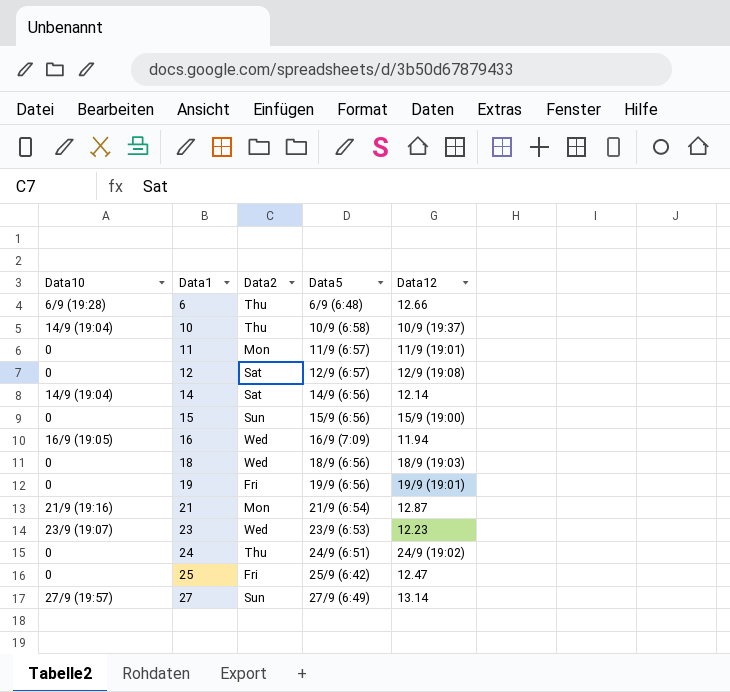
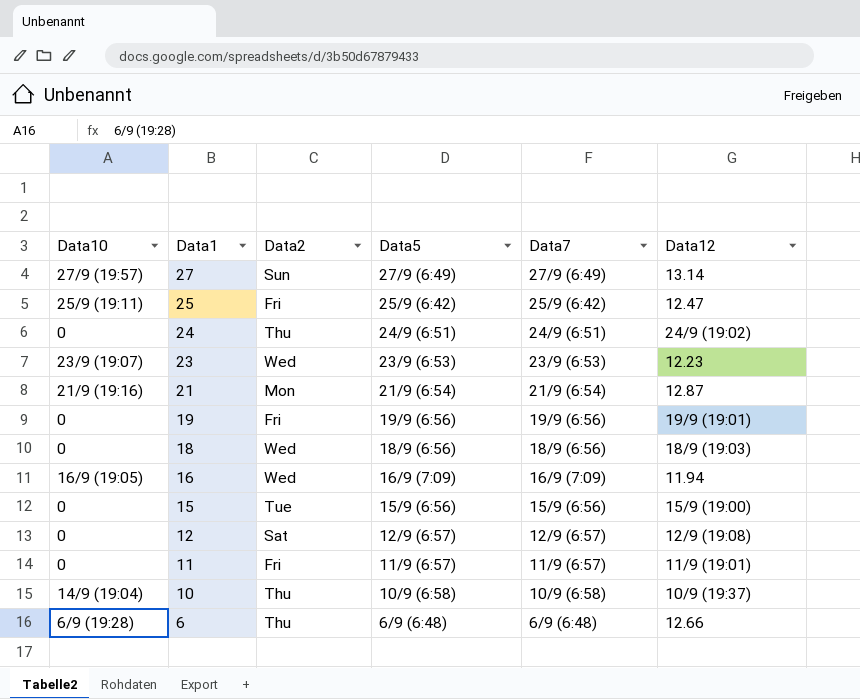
row order: Data1 ascending -> Data1 descending
column Data7 | position: none -> 5
row 14: 14/9 (19:04) | Sat | 14/9 (6:56) | 12.14 -> none
25 | Data10: 0 -> 25/9 (19:11)
15 | Data2: Sun -> Tue
11 | Data2: Mon -> Fri

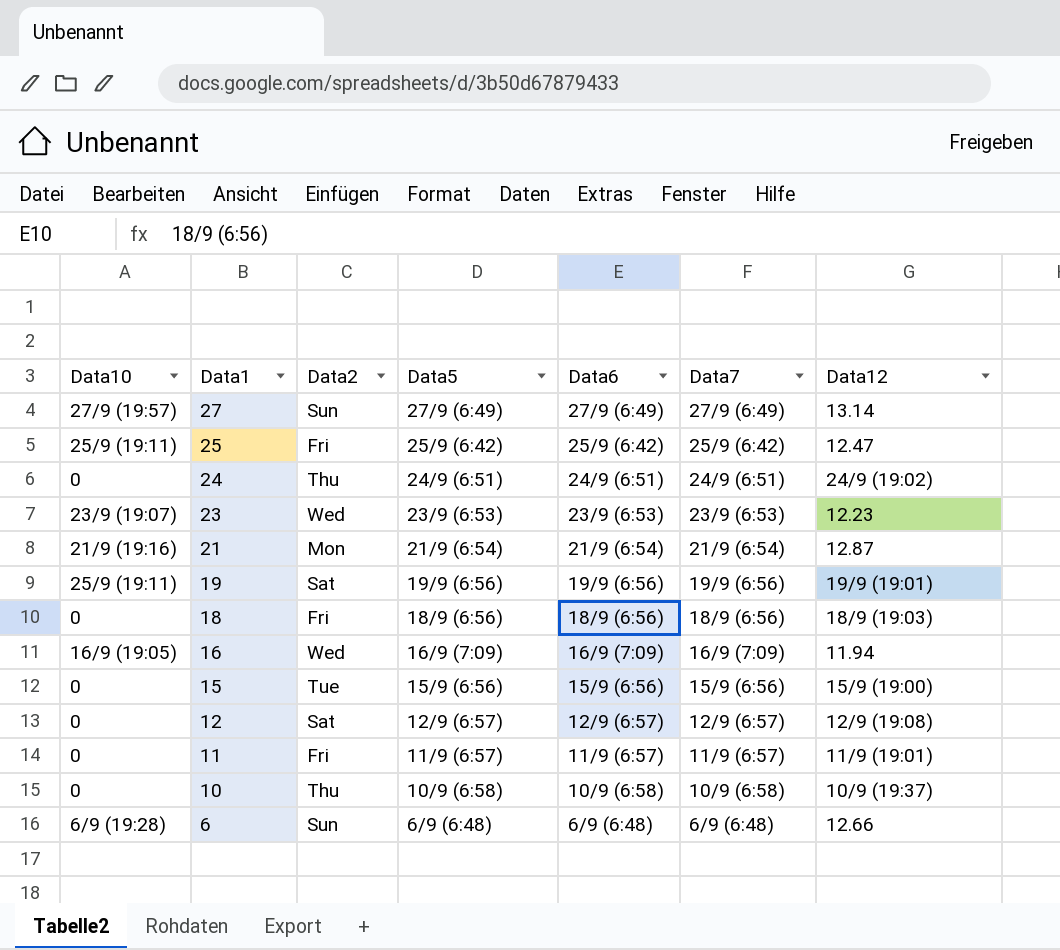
column Data6 | position: none -> 5
19 | Data10: 0 -> 25/9 (19:11)
19 | Data2: Fri -> Sat
18 | Data2: Wed -> Fri
10 | Data10: 14/9 (19:04) -> 0
6 | Data2: Thu -> Sun

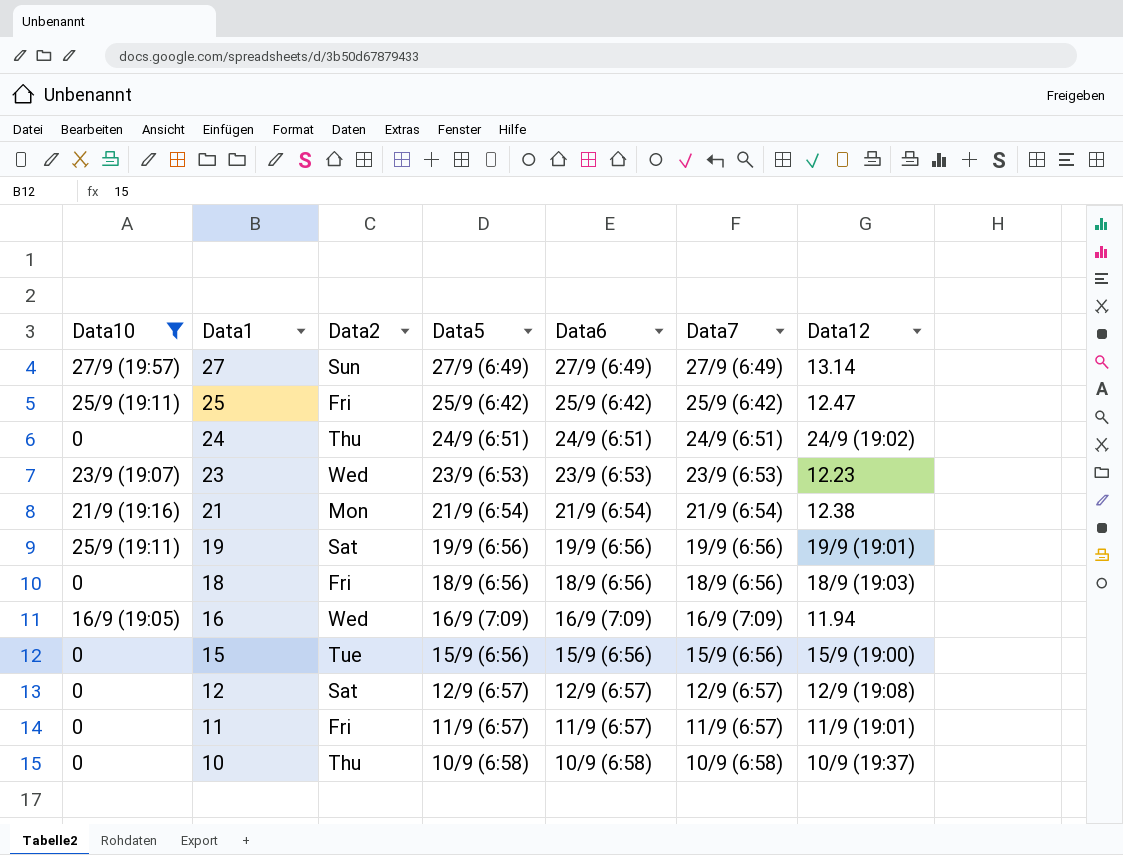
filter: none -> Data10 != 6/9 (19:28)
21 | Data12: 12.87 -> 12.38

